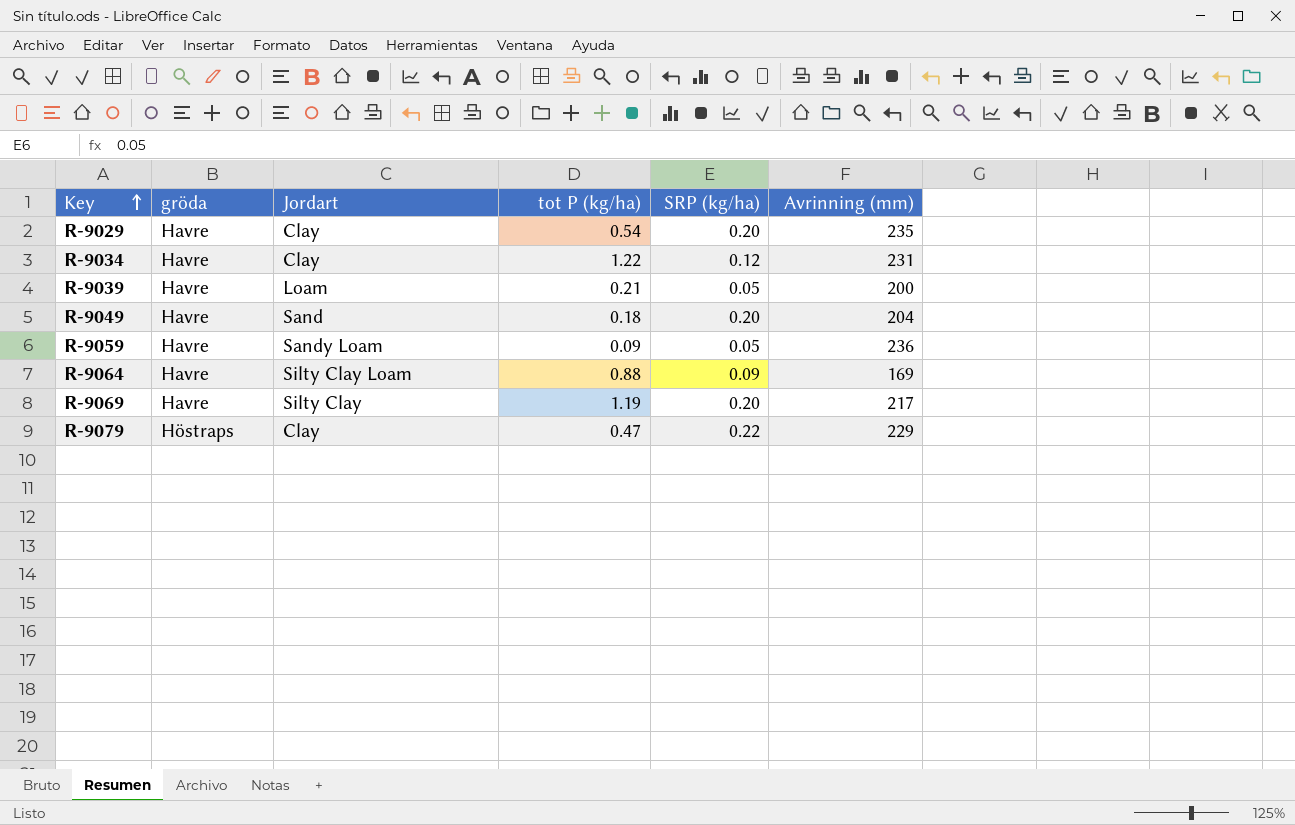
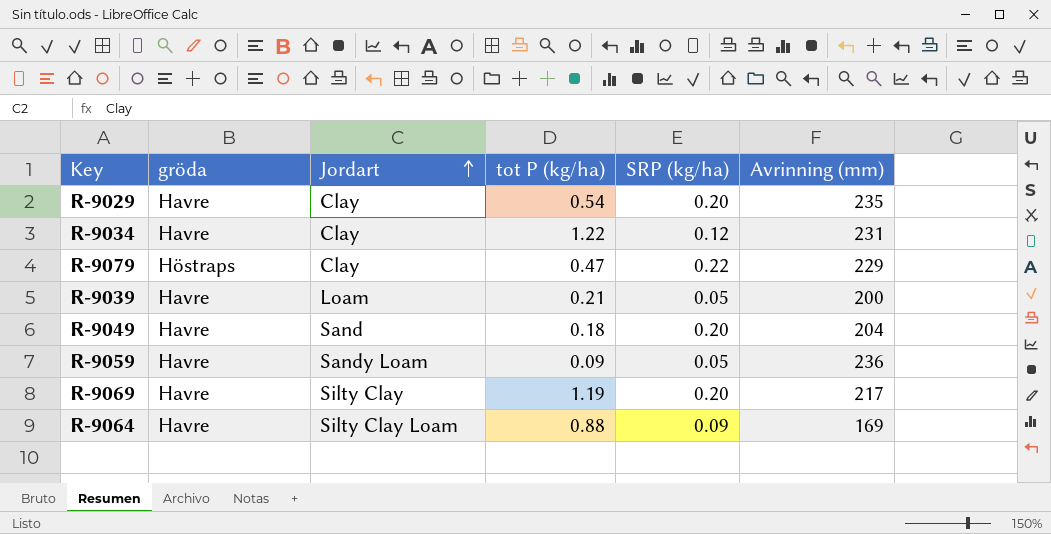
row order: Key ascending -> Jordart ascending

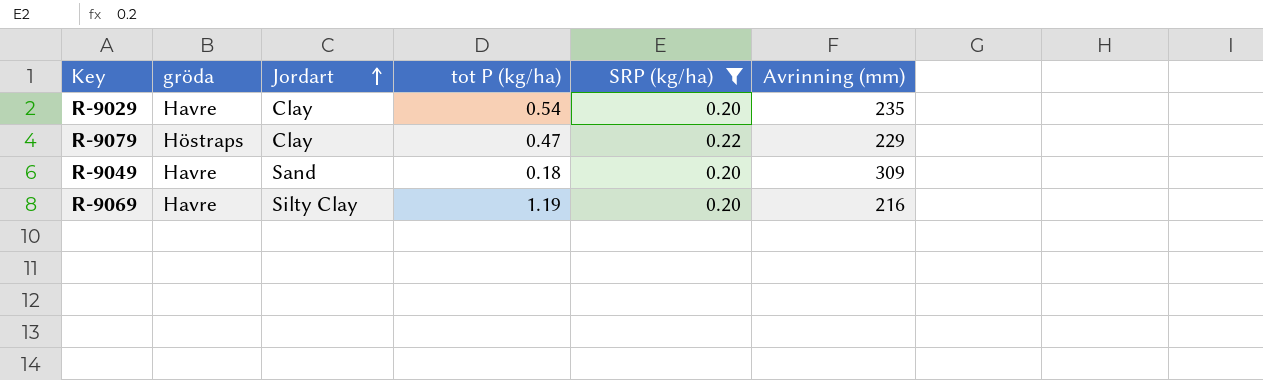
filter: none -> SRP (kg/ha) >= 0.20
R-9049 | Avrinning (mm): 204 -> 309
R-9069 | Avrinning (mm): 217 -> 216

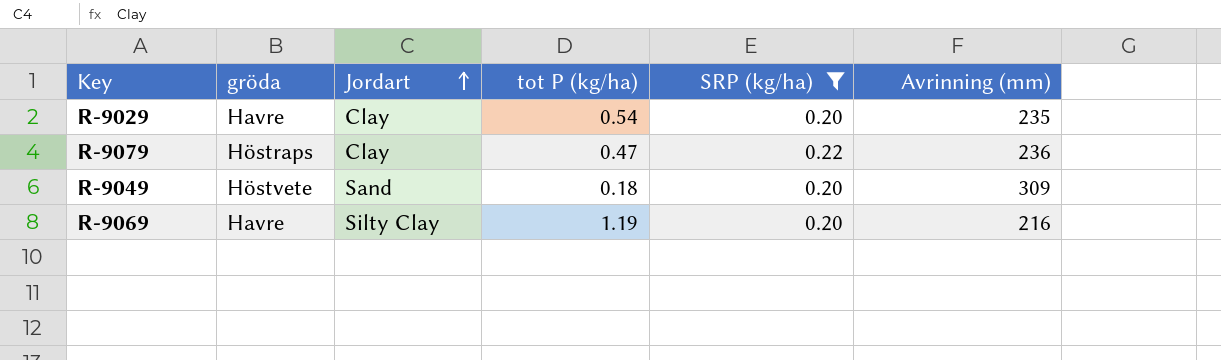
R-9079 | Avrinning (mm): 229 -> 236
R-9049 | gröda: Havre -> Höstvete

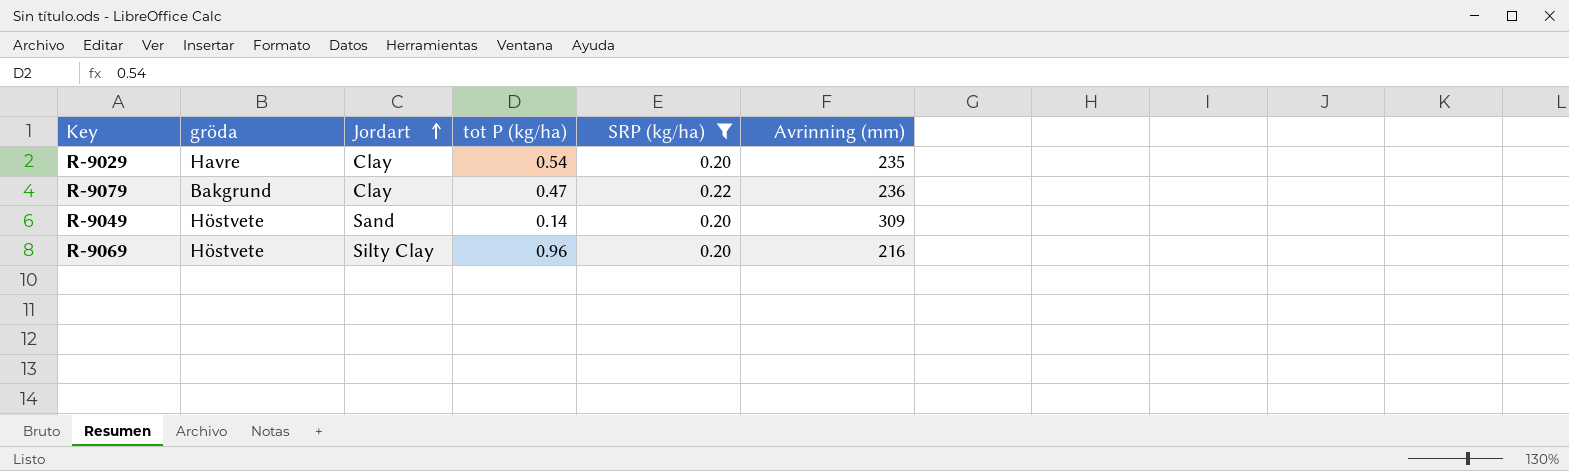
R-9079 | gröda: Höstraps -> Bakgrund
R-9049 | tot P (kg/ha): 0.18 -> 0.14
R-9069 | gröda: Havre -> Höstvete
R-9069 | tot P (kg/ha): 1.19 -> 0.96

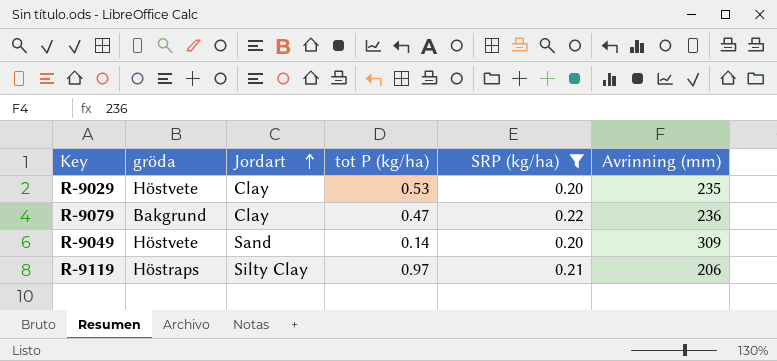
row R-9069: Höstvete | Silty Clay | 0.96 | 0.20 | 216 -> none
R-9029 | gröda: Havre -> Höstvete
R-9029 | tot P (kg/ha): 0.54 -> 0.53
row R-9119: none -> Höstraps | Silty Clay | 0.97 | 0.21 | 206

